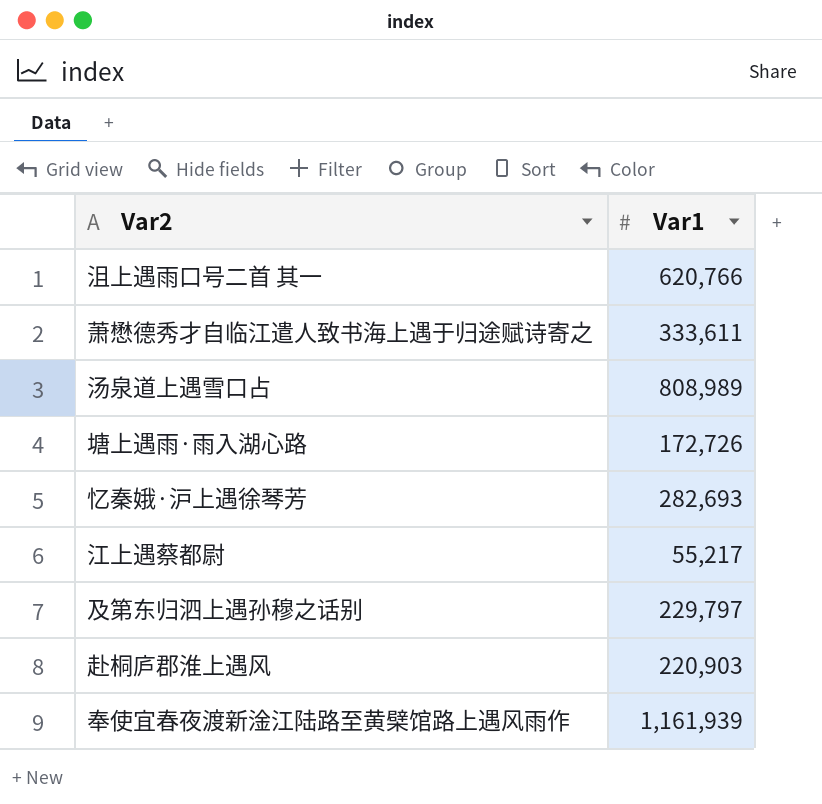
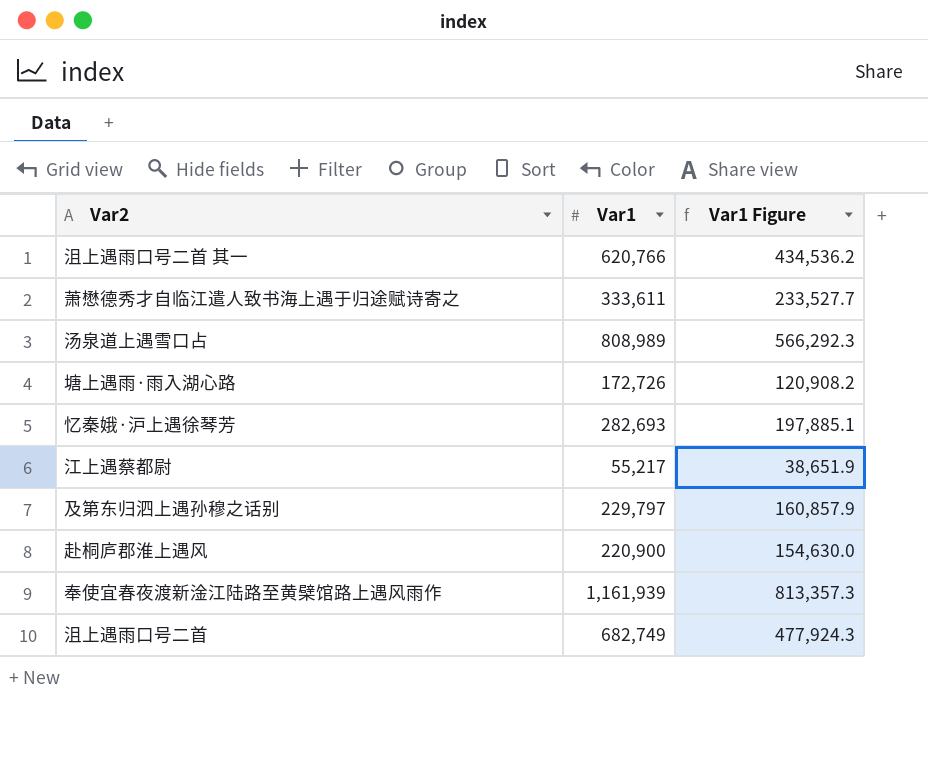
column Var1 Figure | formula: none -> [Var1] * 0.7
赴桐庐郡淮上遇风 | Var1: 220,903 -> 220,900
row 沮上遇雨口号二首: none -> 682,749 | 477,924.3

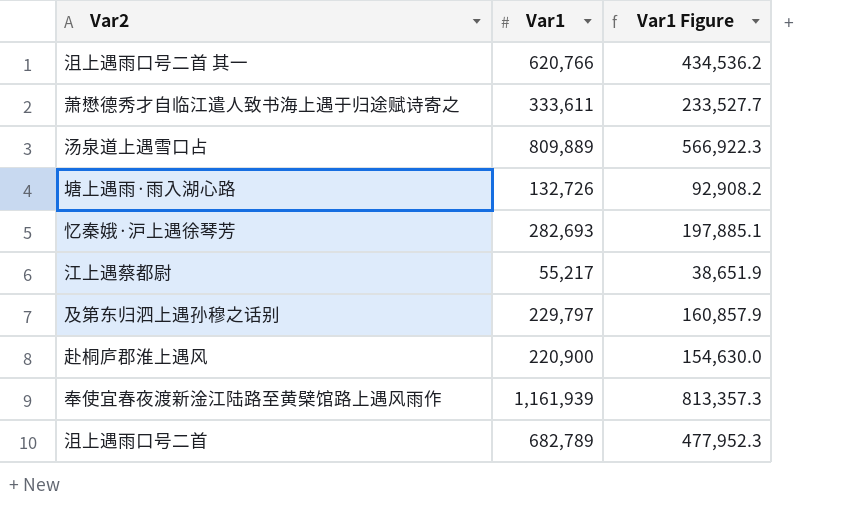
汤泉道上遇雪口占 | Var1: 808,989 -> 809,889
汤泉道上遇雪口占 | Var1 Figure: 566,292.3 -> 566,922.3
塘上遇雨·雨入湖心路 | Var1: 172,726 -> 132,726
塘上遇雨·雨入湖心路 | Var1 Figure: 120,908.2 -> 92,908.2
沮上遇雨口号二首 | Var1: 682,749 -> 682,789
沮上遇雨口号二首 | Var1 Figure: 477,924.3 -> 477,952.3

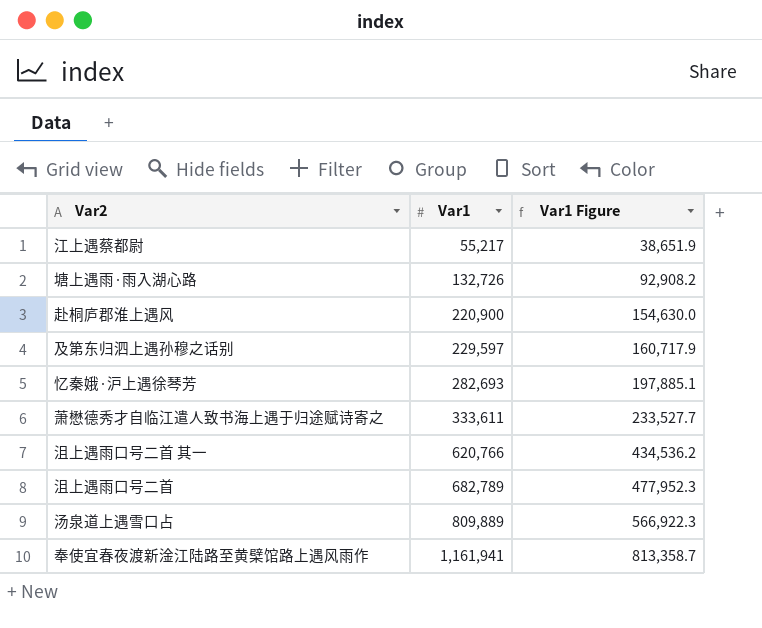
row order: none -> Var1 ascending
及第东归泗上遇孙穆之话别 | Var1: 229,797 -> 229,597
及第东归泗上遇孙穆之话别 | Var1 Figure: 160,857.9 -> 160,717.9
奉使宜春夜渡新淦江陆路至黄檗馆路上遇风雨作 | Var1: 1,161,939 -> 1,161,941
奉使宜春夜渡新淦江陆路至黄檗馆路上遇风雨作 | Var1 Figure: 813,357.3 -> 813,358.7

